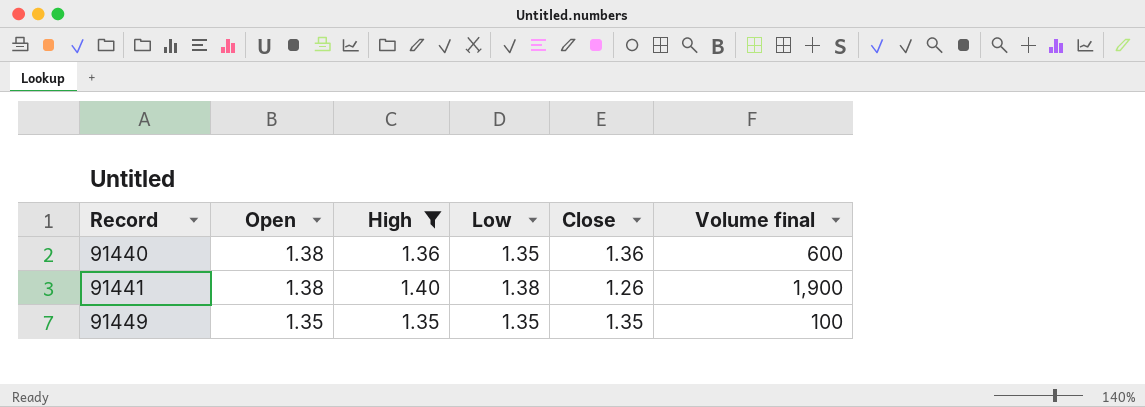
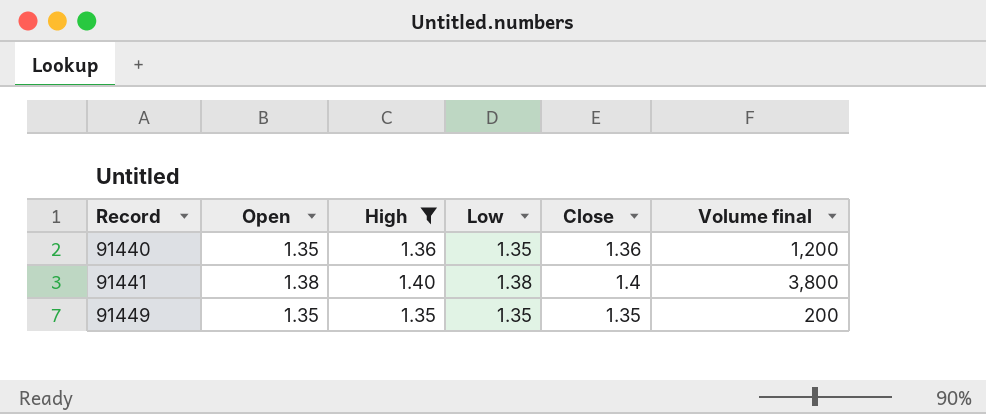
91440 | Open: 1.38 -> 1.35
91440 | Volume final: 600 -> 1,200
91441 | Close: 1.26 -> 1.4
91441 | Volume final: 1,900 -> 3,800
91449 | Volume final: 100 -> 200

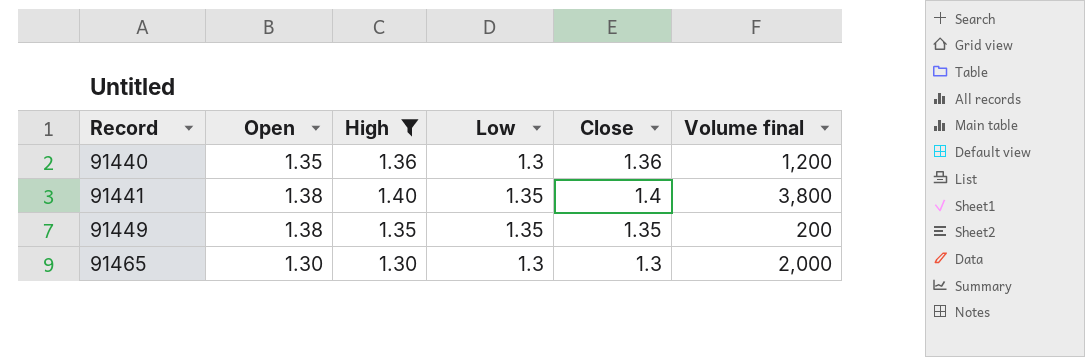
91440 | Low: 1.35 -> 1.3
91441 | Low: 1.38 -> 1.35
91449 | Open: 1.35 -> 1.38
row 91465: none -> 1.30 | 1.30 | 1.3 | 1.3 | 2,000

